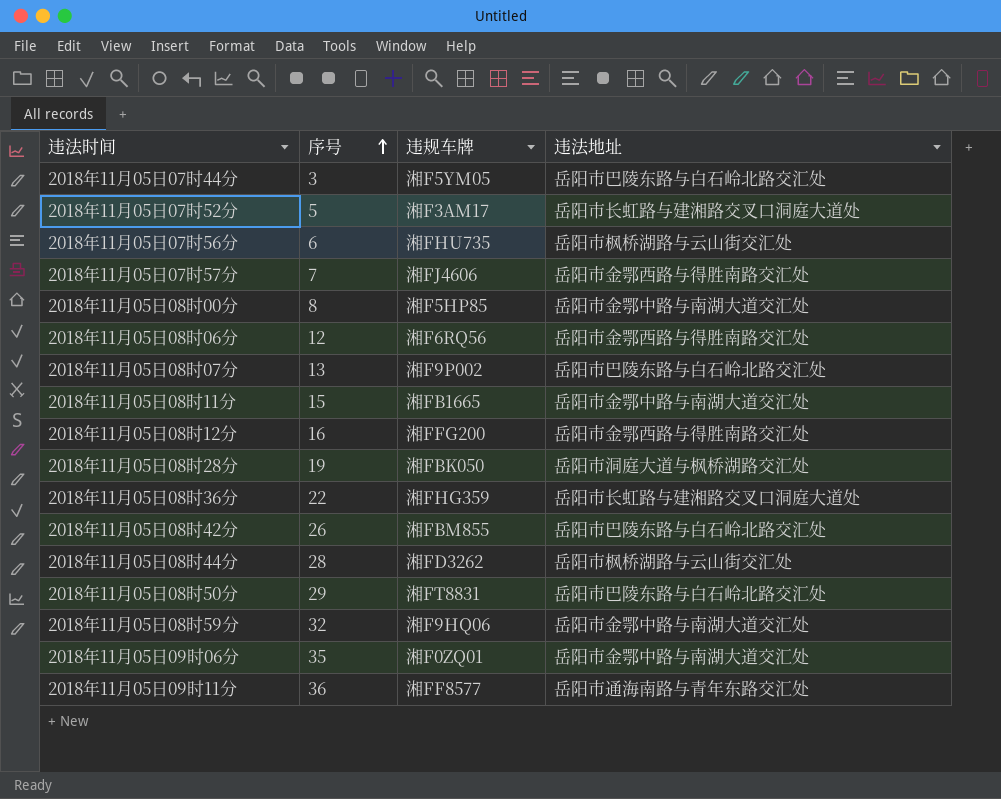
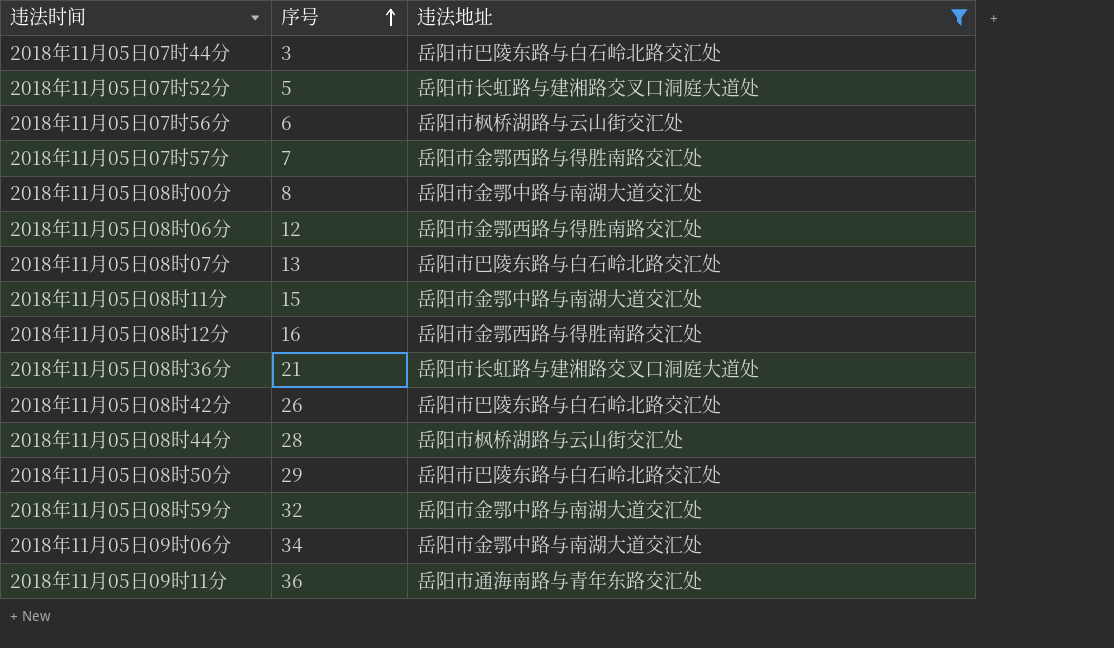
filter: none -> 违法地址 != 岳阳市洞庭大道与枫桥湖路交汇处
column 违规车牌 | position: 3 -> none
2018年11月05日08时36分 | 序号: 22 -> 21
2018年11月05日09时06分 | 序号: 35 -> 34

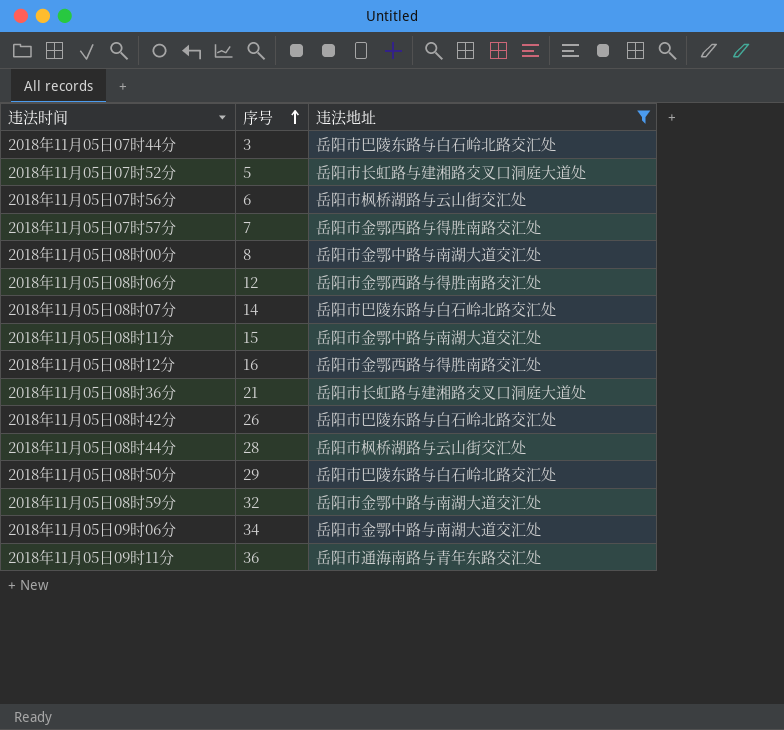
2018年11月05日08时07分 | 序号: 13 -> 14

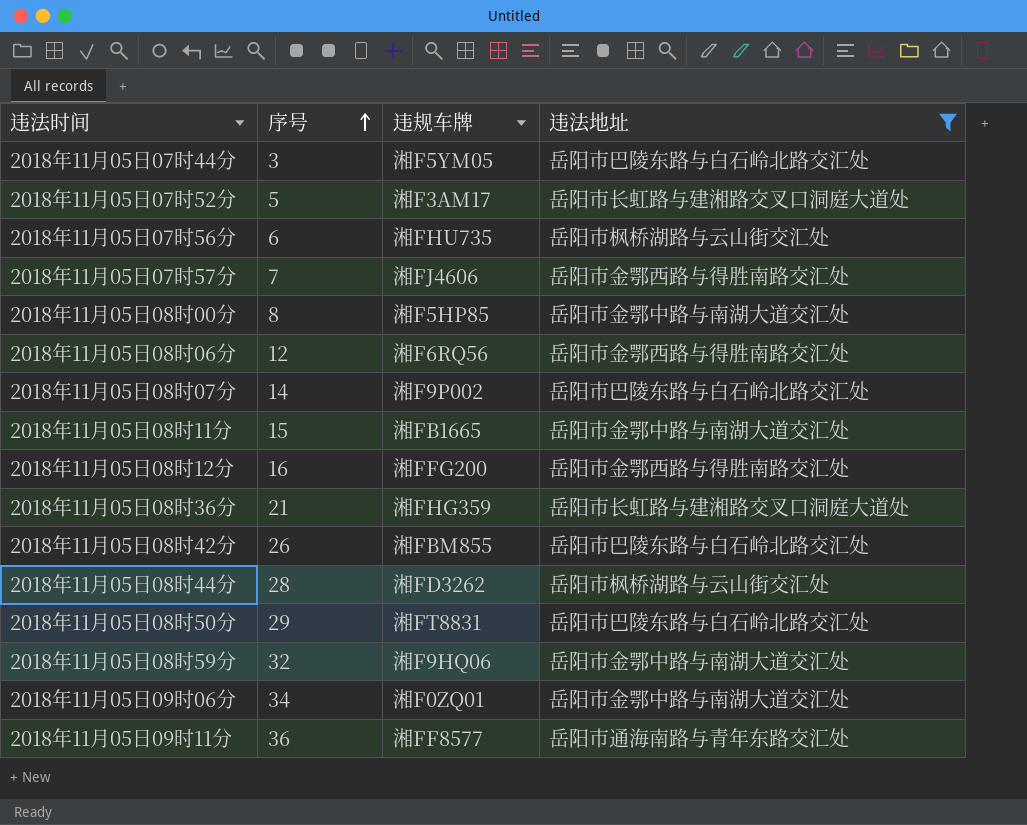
column 违规车牌 | position: none -> 3

